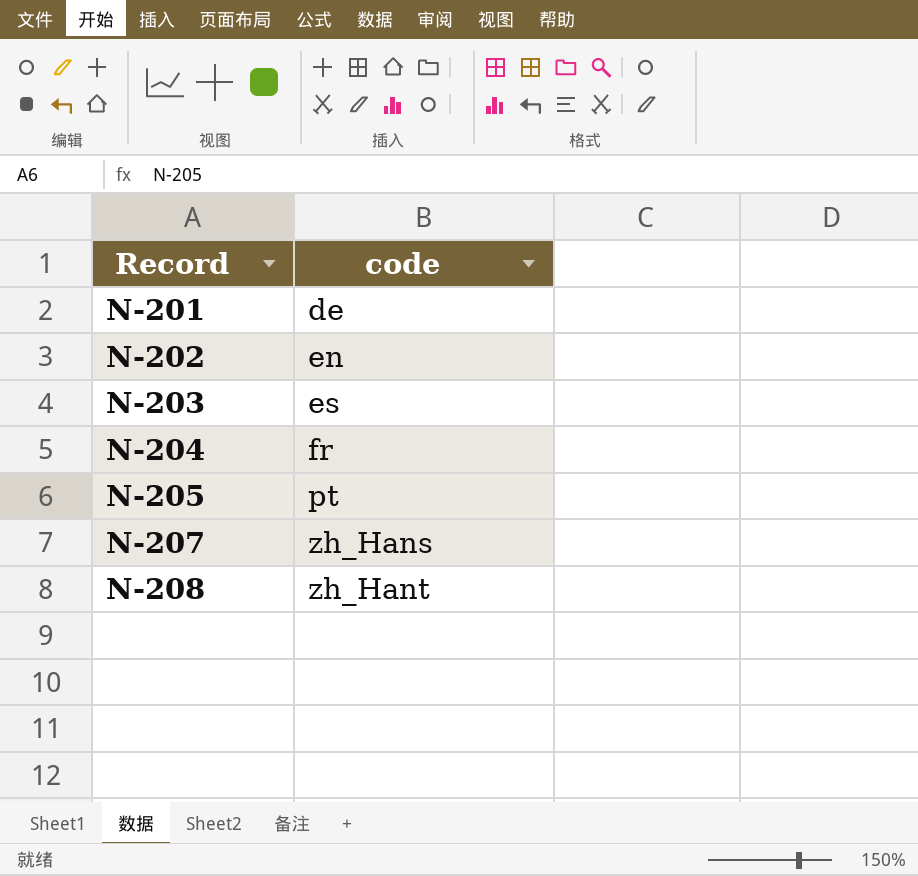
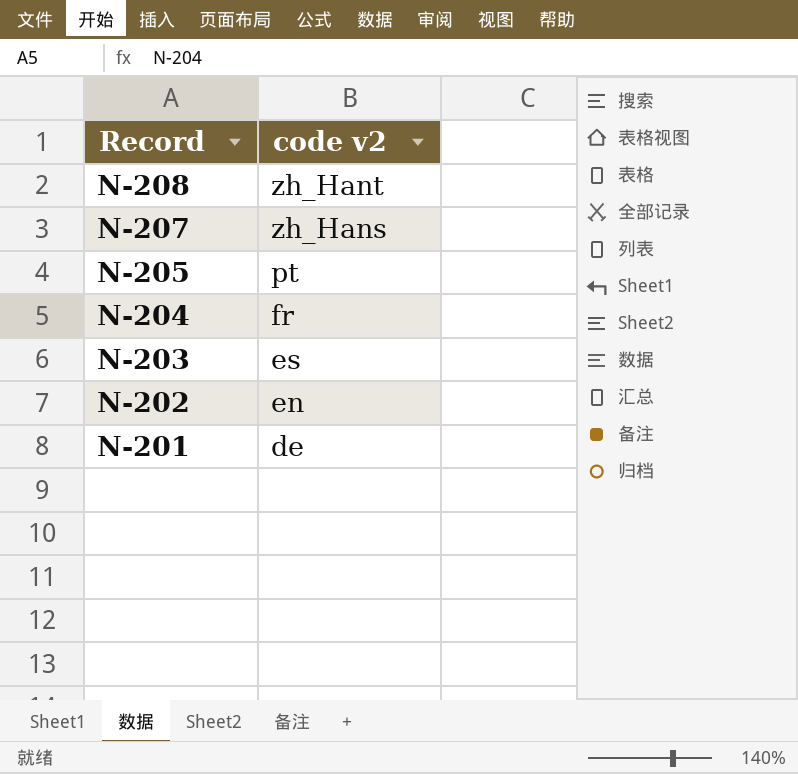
row order: Record ascending -> Record descending
column name: code -> code v2

